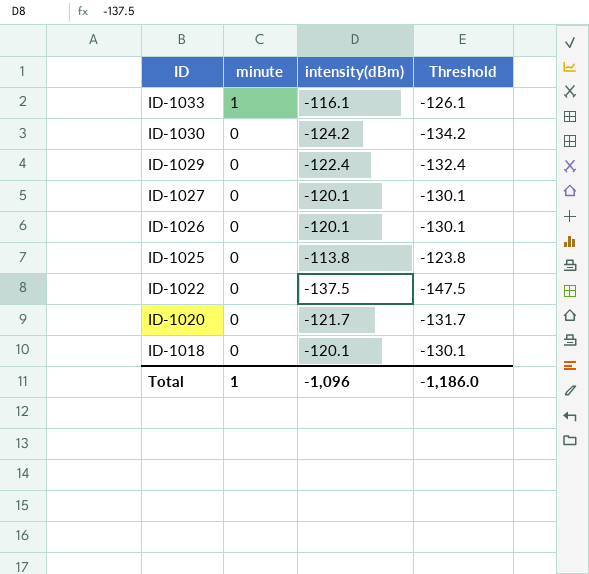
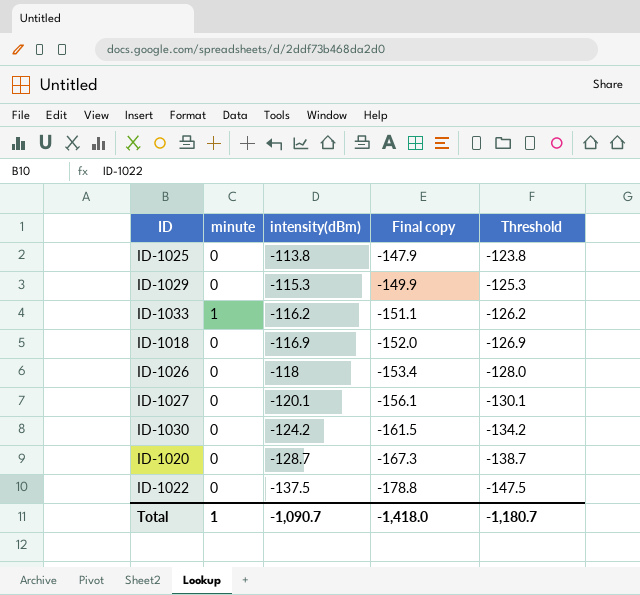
row order: ID descending -> intensity(dBm) descending
column Final copy | formula: none -> [intensity(dBm)] * 1.3
ID-1029 | intensity(dBm): -122.4 -> -115.3
ID-1029 | Threshold: -132.4 -> -125.3
ID-1033 | intensity(dBm): -116.1 -> -116.2
ID-1033 | Threshold: -126.1 -> -126.2
ID-1018 | intensity(dBm): -120.1 -> -116.9
ID-1018 | Threshold: -130.1 -> -126.9
ID-1026 | intensity(dBm): -120.1 -> -118
ID-1026 | Threshold: -130.1 -> -128.0
ID-1020 | intensity(dBm): -121.7 -> -128.7
ID-1020 | Threshold: -131.7 -> -138.7
Total | intensity(dBm): -1,096 -> -1,090.7
Total | Threshold: -1,186.0 -> -1,180.7

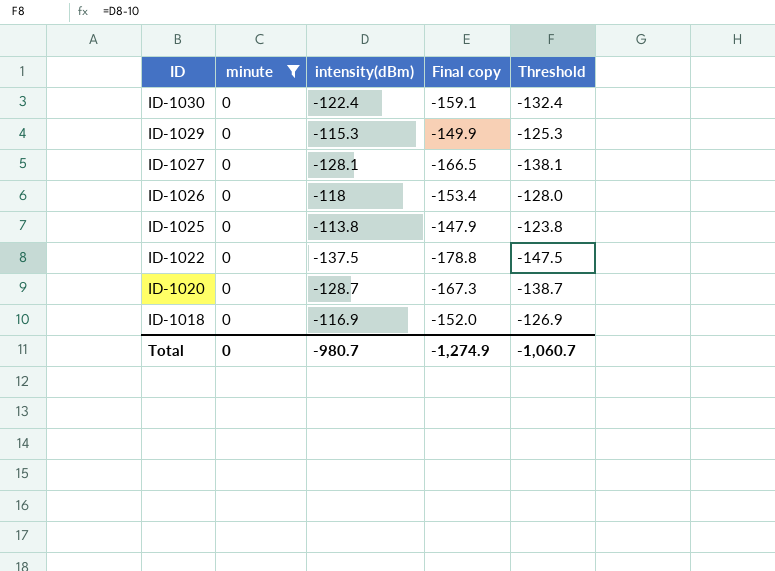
filter: none -> minute = 0
row order: intensity(dBm) descending -> ID descending
ID-1030 | intensity(dBm): -124.2 -> -122.4
ID-1030 | Final copy: -161.5 -> -159.1
ID-1030 | Threshold: -134.2 -> -132.4
ID-1027 | intensity(dBm): -120.1 -> -128.1
ID-1027 | Final copy: -156.1 -> -166.5
ID-1027 | Threshold: -130.1 -> -138.1
Total | minute: 1 -> 0
Total | intensity(dBm): -1,090.7 -> -980.7
Total | Final copy: -1,418.0 -> -1,274.9
Total | Threshold: -1,180.7 -> -1,060.7

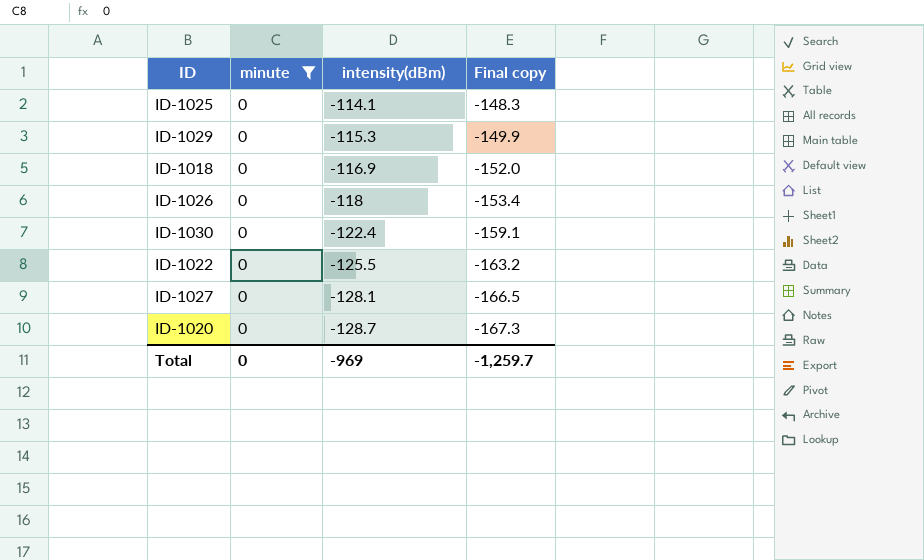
row order: ID descending -> intensity(dBm) descending
column Threshold | formula: [intensity(dBm)] - 10 -> none
ID-1025 | intensity(dBm): -113.8 -> -114.1
ID-1025 | Final copy: -147.9 -> -148.3
ID-1022 | intensity(dBm): -137.5 -> -125.5
ID-1022 | Final copy: -178.8 -> -163.2
Total | intensity(dBm): -980.7 -> -969
Total | Final copy: -1,274.9 -> -1,259.7

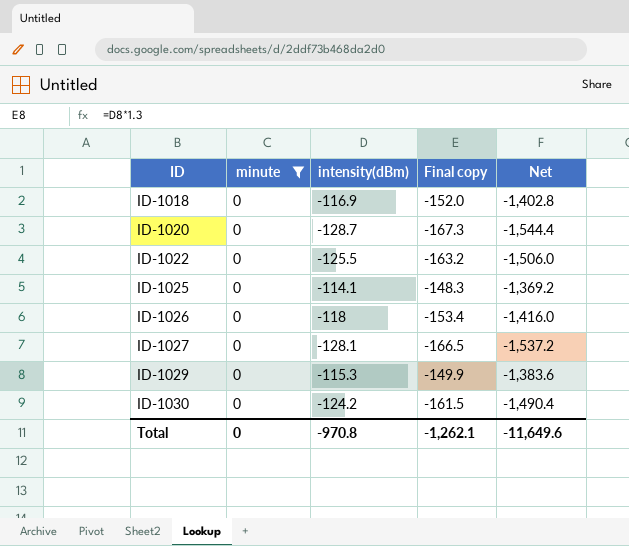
row order: intensity(dBm) descending -> ID ascending
column Net | formula: none -> [intensity(dBm)] * 12
ID-1030 | intensity(dBm): -122.4 -> -124.2
ID-1030 | Final copy: -159.1 -> -161.5
Total | intensity(dBm): -969 -> -970.8
Total | Final copy: -1,259.7 -> -1,262.1

